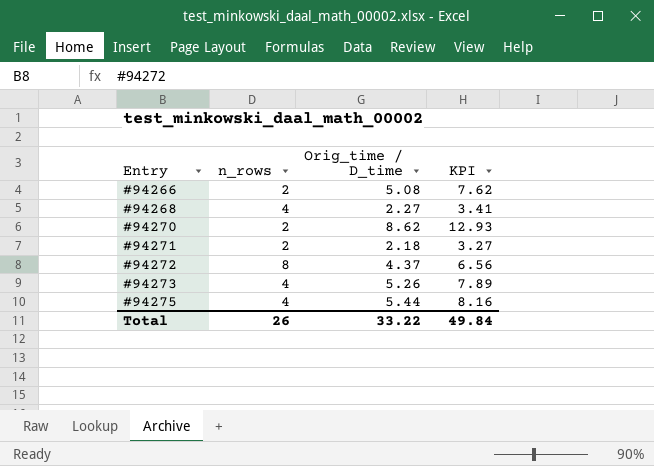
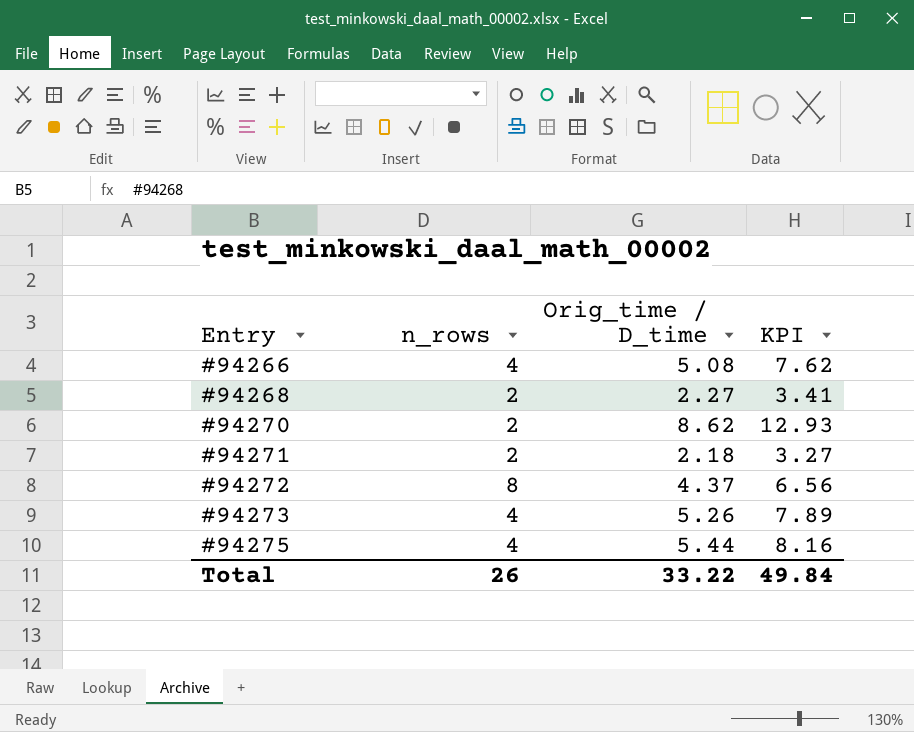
#94266 | n_rows: 2 -> 4
#94268 | n_rows: 4 -> 2

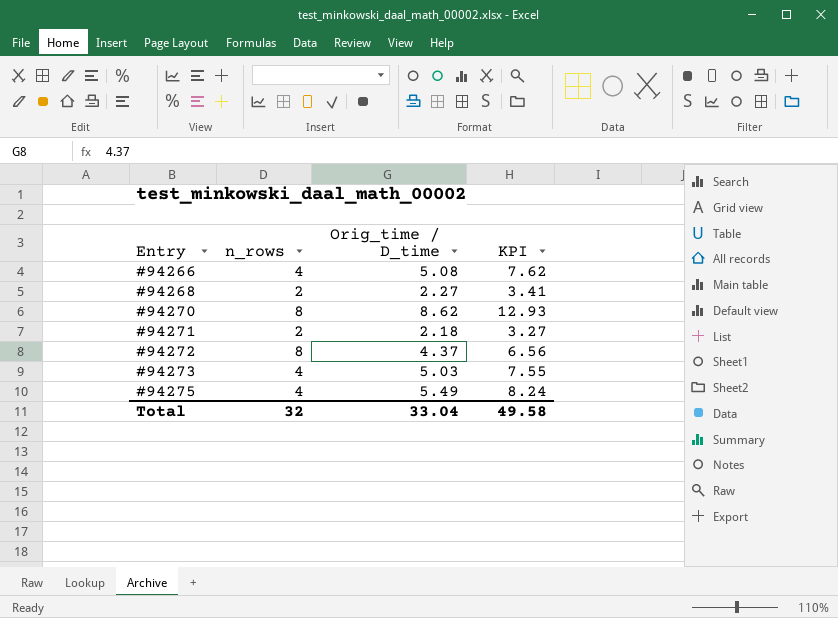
#94270 | n_rows: 2 -> 8
#94273 | Orig_time / D_time: 5.26 -> 5.03
#94273 | KPI: 7.89 -> 7.55
#94275 | Orig_time / D_time: 5.44 -> 5.49
#94275 | KPI: 8.16 -> 8.24
Total | n_rows: 26 -> 32
Total | Orig_time / D_time: 33.22 -> 33.04
Total | KPI: 49.84 -> 49.58

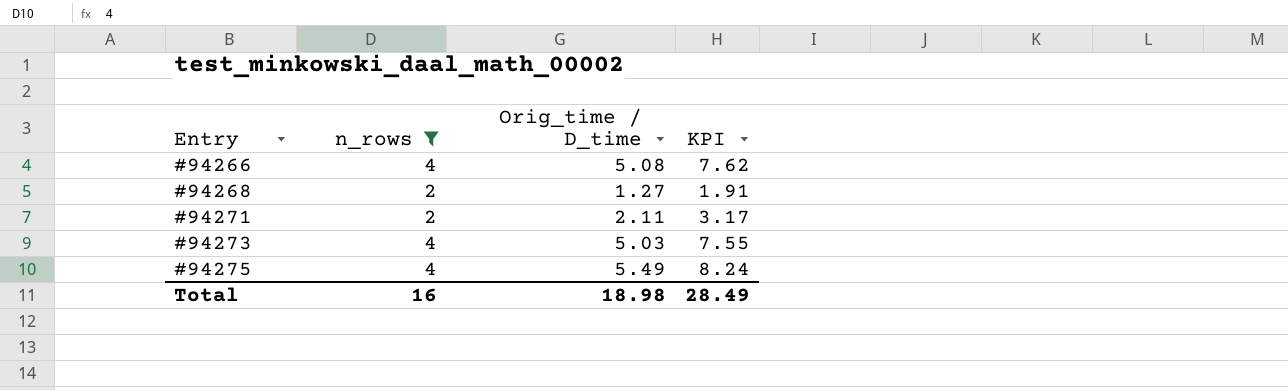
filter: none -> n_rows != 8
#94268 | Orig_time / D_time: 2.27 -> 1.27
#94268 | KPI: 3.41 -> 1.91
#94271 | Orig_time / D_time: 2.18 -> 2.11
#94271 | KPI: 3.27 -> 3.17
Total | n_rows: 32 -> 16
Total | Orig_time / D_time: 33.04 -> 18.98
Total | KPI: 49.58 -> 28.49

